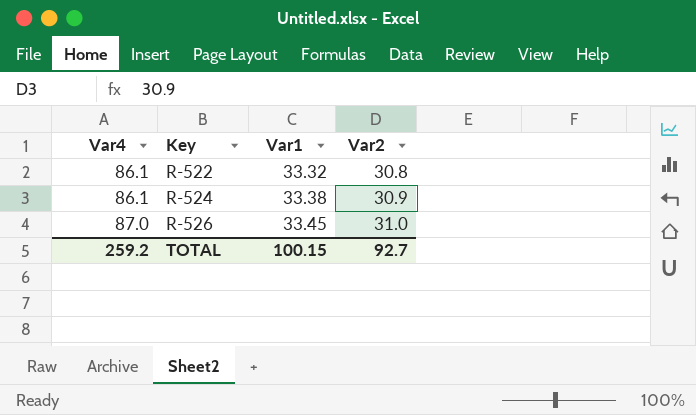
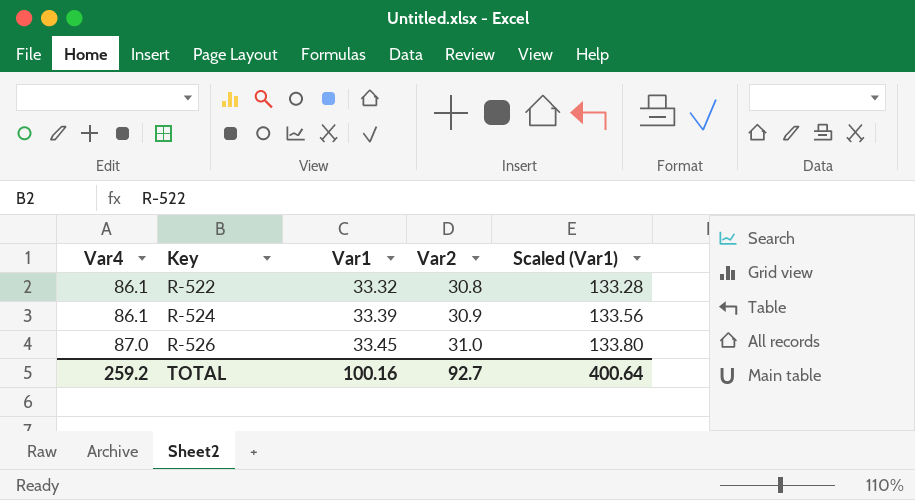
column Scaled (Var1) | formula: none -> [Var1] * 4
R-524 | Var1: 33.38 -> 33.39
TOTAL | Var1: 100.15 -> 100.16

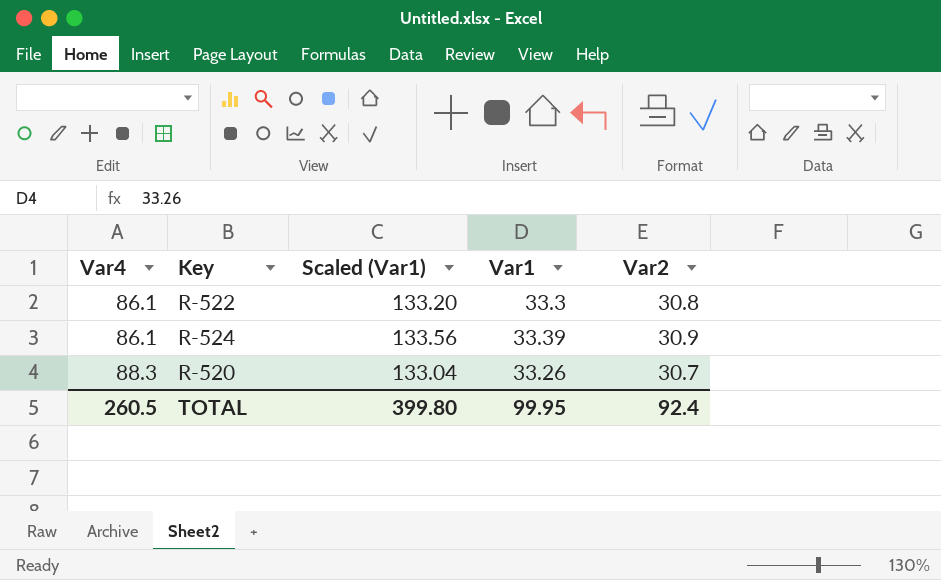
column Scaled (Var1) | position: 5 -> 3
row R-526: 87.0 | 33.45 | 31.0 | 133.80 -> none
R-522 | Scaled (Var1): 133.28 -> 133.20
R-522 | Var1: 33.32 -> 33.3
row R-520: none -> 88.3 | 133.04 | 33.26 | 30.7
TOTAL | Var4: 259.2 -> 260.5
TOTAL | Scaled (Var1): 400.64 -> 399.80
TOTAL | Var1: 100.16 -> 99.95
TOTAL | Var2: 92.7 -> 92.4

